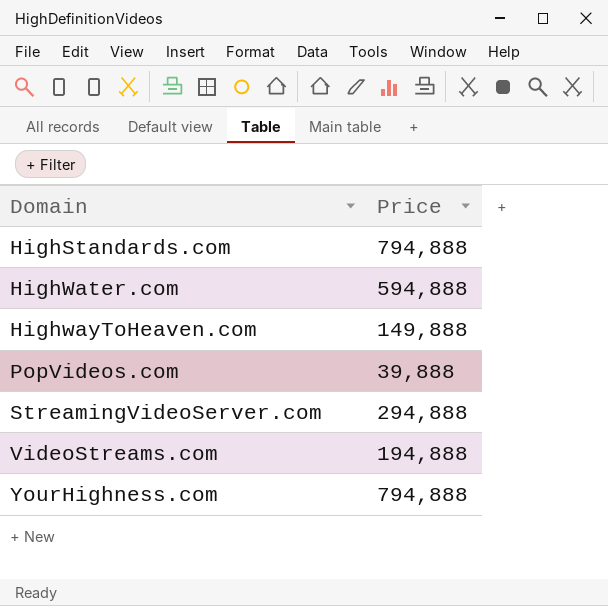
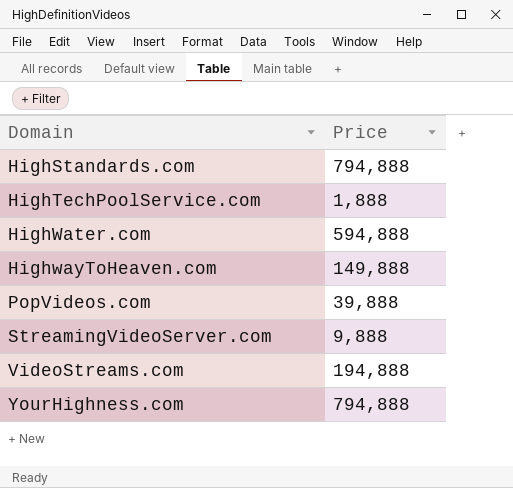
row HighTechPoolService.com: none -> 1,888
StreamingVideoServer.com | Price: 294,888 -> 9,888

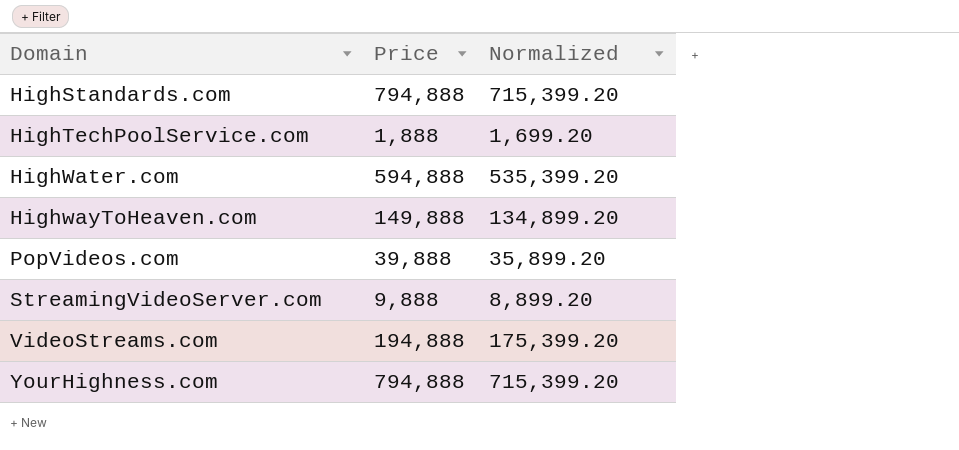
column Normalized | formula: none -> [Price] * 0.9

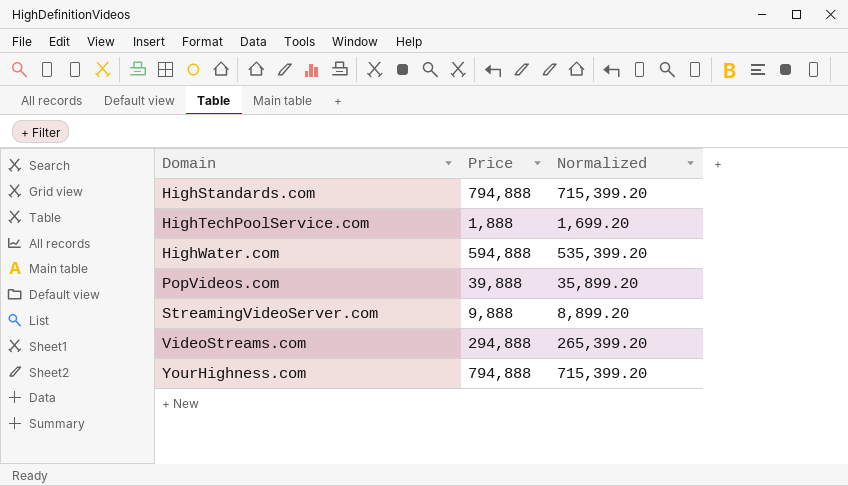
row HighwayToHeaven.com: 149,888 | 134,899.20 -> none
VideoStreams.com | Price: 194,888 -> 294,888
VideoStreams.com | Normalized: 175,399.20 -> 265,399.20

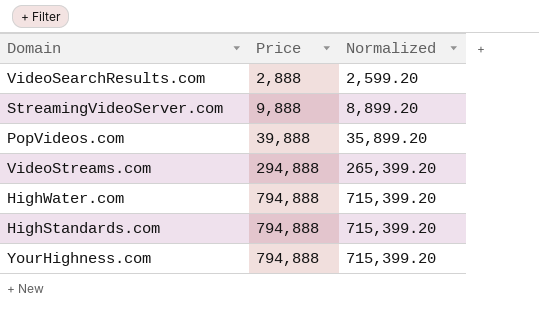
row order: Domain ascending -> Price ascending
row HighTechPoolService.com: 1,888 | 1,699.20 -> none
row VideoSearchResults.com: none -> 2,888 | 2,599.20
HighWater.com | Price: 594,888 -> 794,888
HighWater.com | Normalized: 535,399.20 -> 715,399.20

